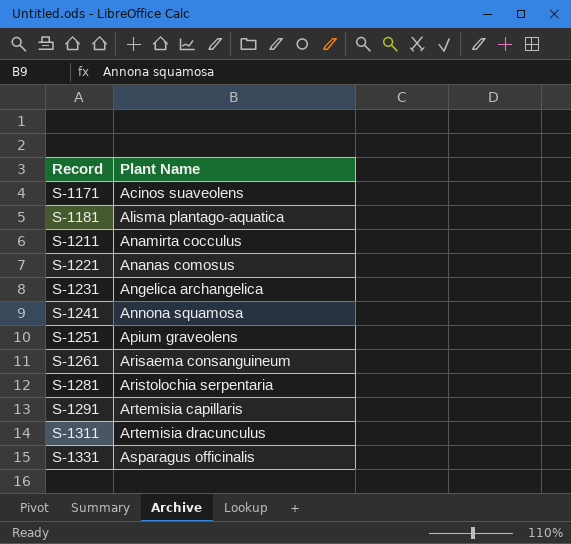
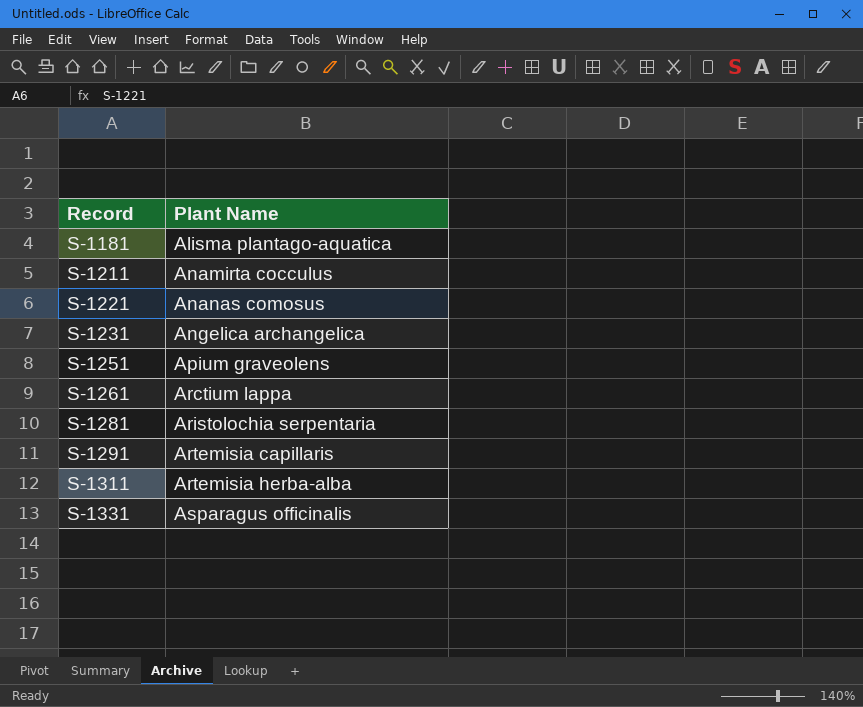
row S-1171: Acinos suaveolens -> none
row S-1241: Annona squamosa -> none
S-1261 | Plant Name: Arisaema consanguineum -> Arctium lappa
S-1311 | Plant Name: Artemisia dracunculus -> Artemisia herba-alba

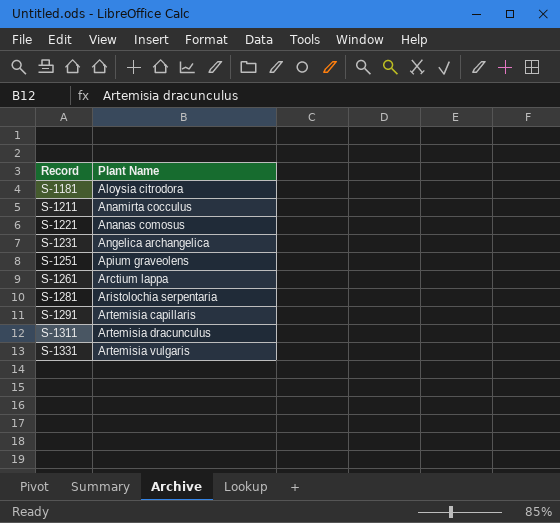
S-1181 | Plant Name: Alisma plantago-aquatica -> Aloysia citrodora
S-1311 | Plant Name: Artemisia herba-alba -> Artemisia dracunculus
S-1331 | Plant Name: Asparagus officinalis -> Artemisia vulgaris

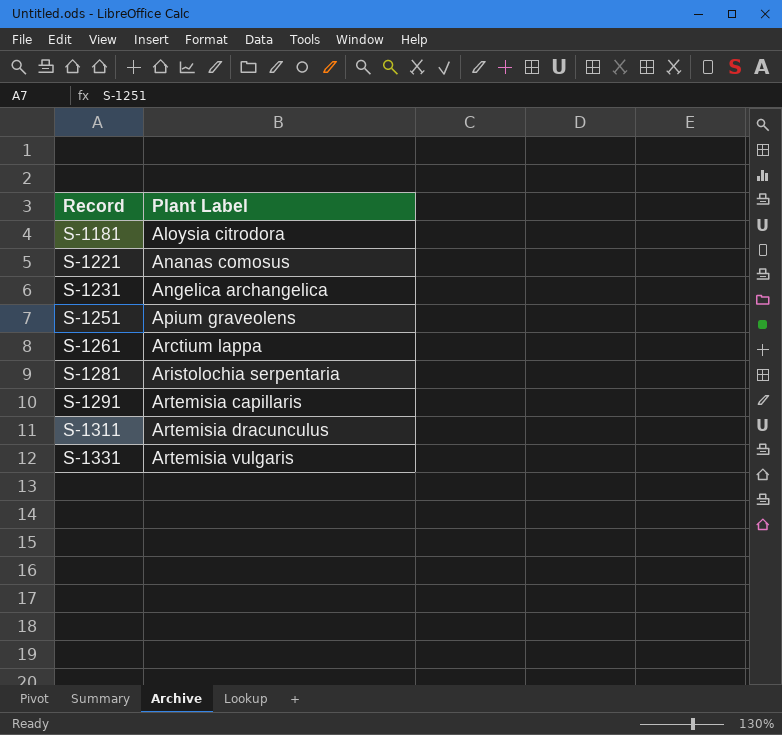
column name: Plant Name -> Plant Label
row S-1211: Anamirta cocculus -> none

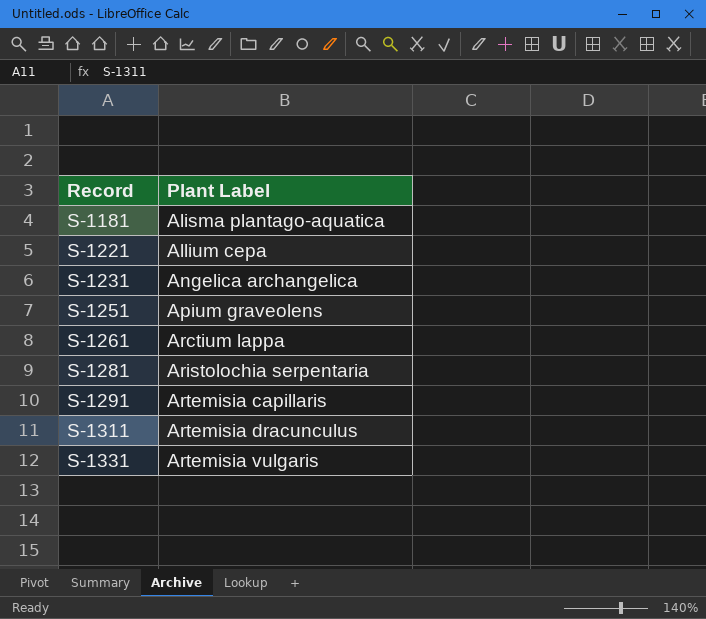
S-1181 | Plant Label: Aloysia citrodora -> Alisma plantago-aquatica
S-1221 | Plant Label: Ananas comosus -> Allium cepa

